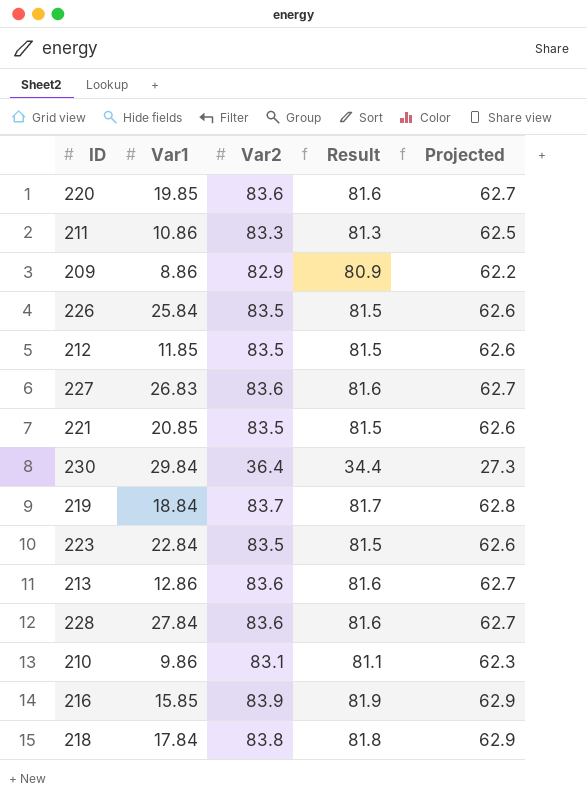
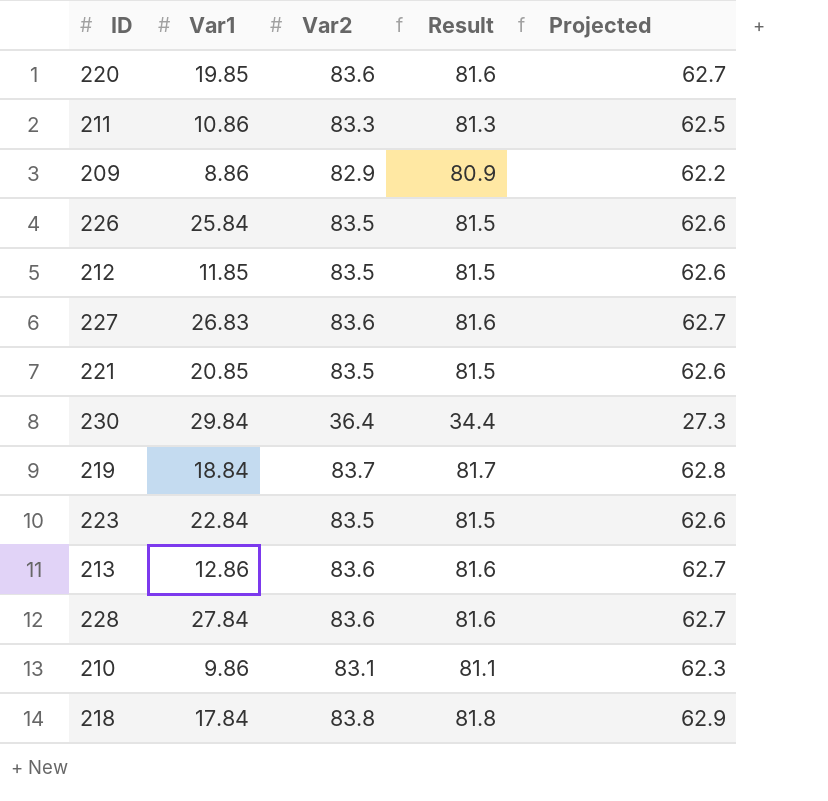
row 216: 15.85 | 83.9 | 81.9 | 62.9 -> none

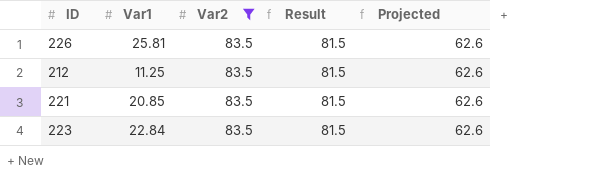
filter: none -> Var2 = 83.5
226 | Var1: 25.84 -> 25.81
212 | Var1: 11.85 -> 11.25

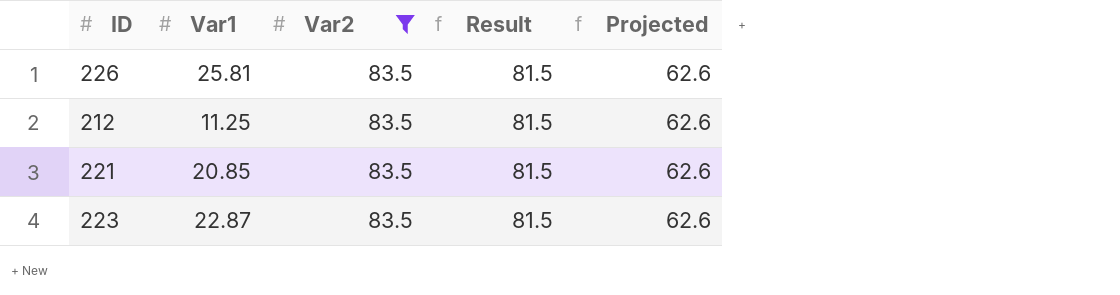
223 | Var1: 22.84 -> 22.87

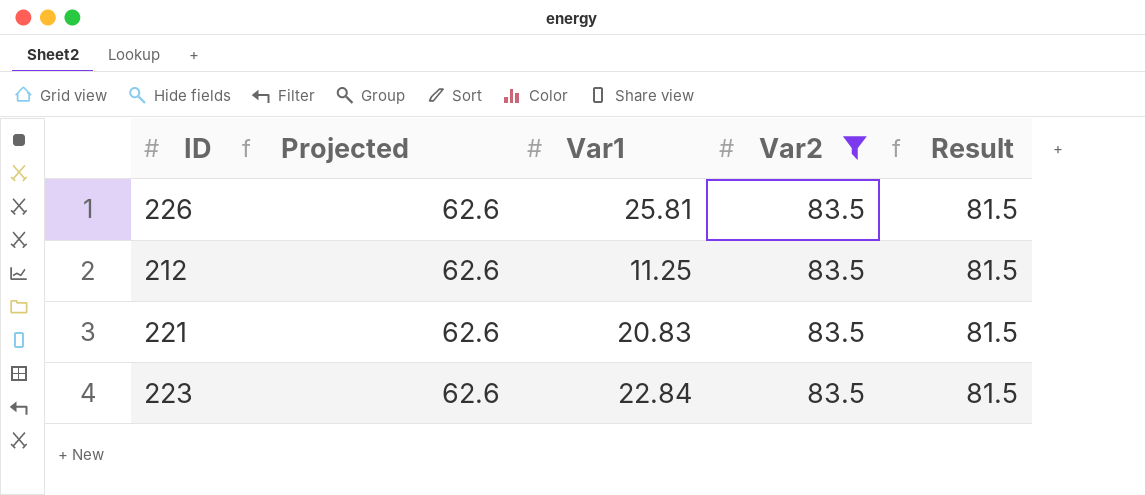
column Projected | position: 5 -> 2
221 | Var1: 20.85 -> 20.83
223 | Var1: 22.87 -> 22.84

